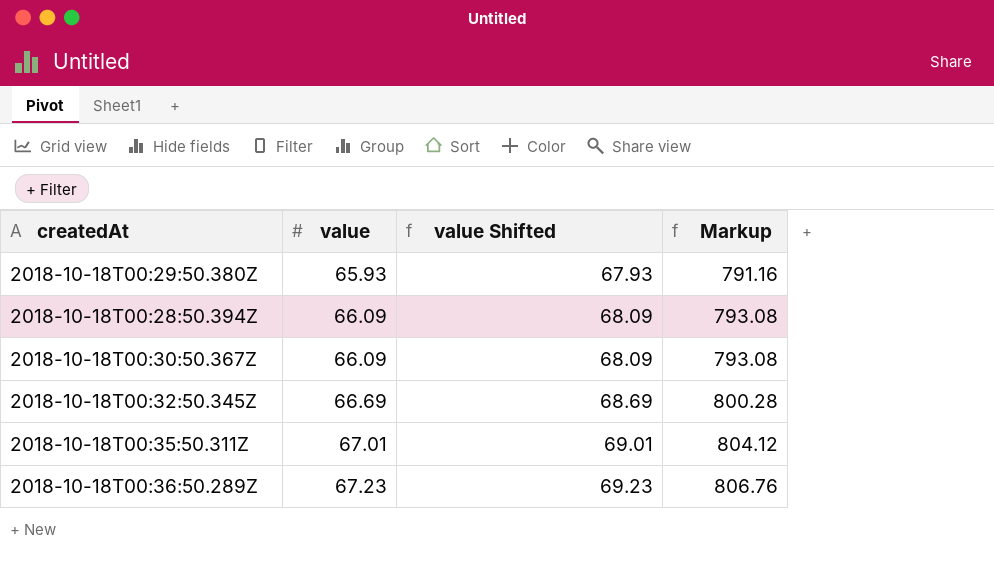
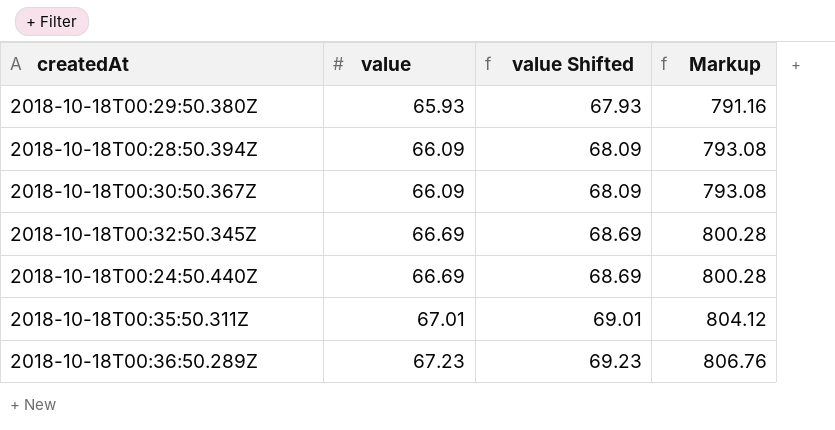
row 2018-10-18T00:24:50.440Z: none -> 66.69 | 68.69 | 800.28

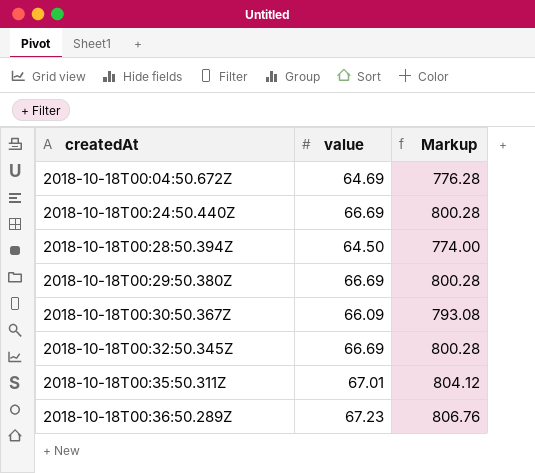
row order: value ascending -> createdAt ascending
column value Shifted | formula: [value] + 2 -> none
row 2018-10-18T00:04:50.672Z: none -> 64.69 | 776.28
2018-10-18T00:28:50.394Z | value: 66.09 -> 64.50
2018-10-18T00:28:50.394Z | Markup: 793.08 -> 774.00
2018-10-18T00:29:50.380Z | value: 65.93 -> 66.69
2018-10-18T00:29:50.380Z | Markup: 791.16 -> 800.28

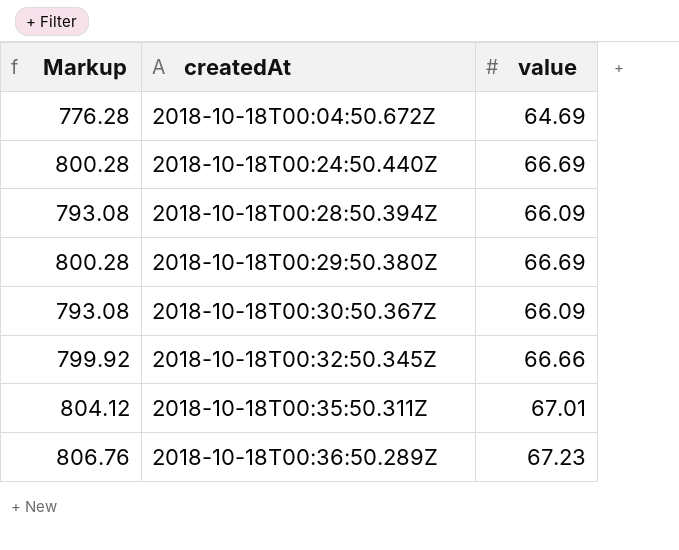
column Markup | position: 3 -> 1
2018-10-18T00:28:50.394Z | Markup: 774.00 -> 793.08
2018-10-18T00:28:50.394Z | value: 64.50 -> 66.09
2018-10-18T00:32:50.345Z | Markup: 800.28 -> 799.92
2018-10-18T00:32:50.345Z | value: 66.69 -> 66.66

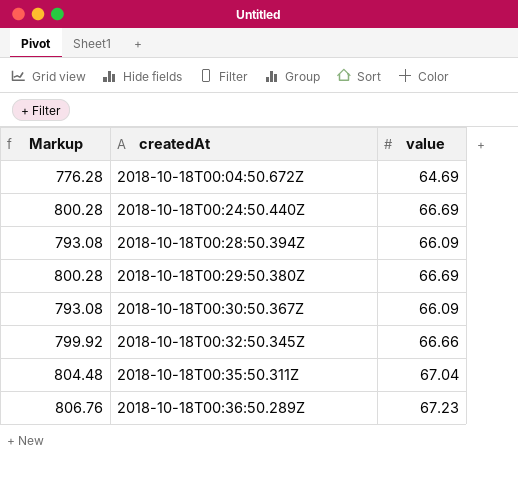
2018-10-18T00:35:50.311Z | Markup: 804.12 -> 804.48
2018-10-18T00:35:50.311Z | value: 67.01 -> 67.04

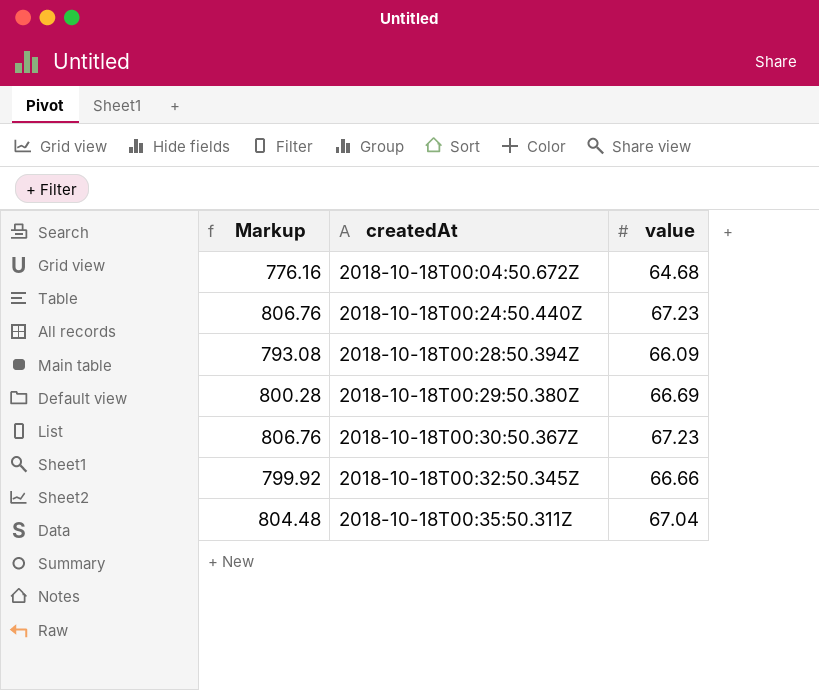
row 2018-10-18T00:36:50.289Z: 806.76 | 67.23 -> none
2018-10-18T00:04:50.672Z | Markup: 776.28 -> 776.16
2018-10-18T00:04:50.672Z | value: 64.69 -> 64.68
2018-10-18T00:24:50.440Z | Markup: 800.28 -> 806.76
2018-10-18T00:24:50.440Z | value: 66.69 -> 67.23
2018-10-18T00:30:50.367Z | Markup: 793.08 -> 806.76
2018-10-18T00:30:50.367Z | value: 66.09 -> 67.23

